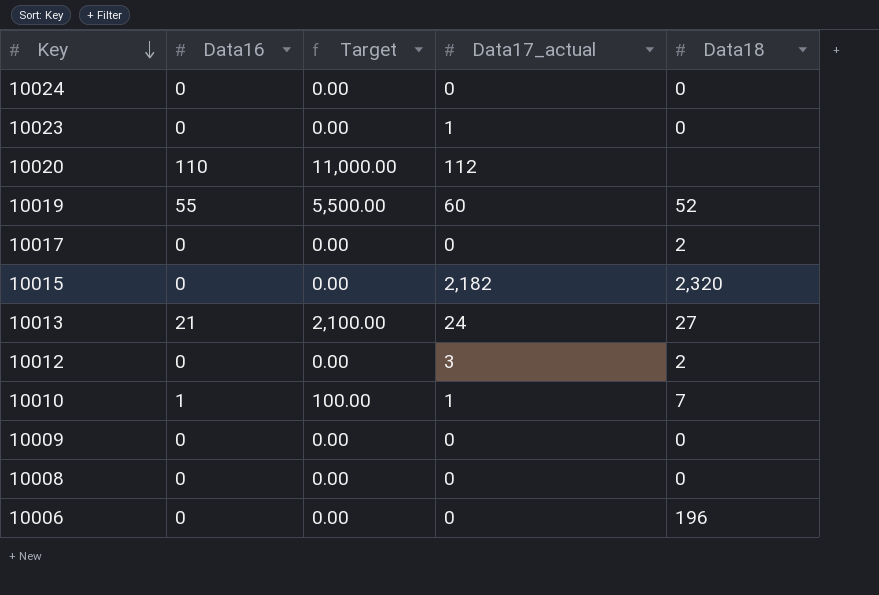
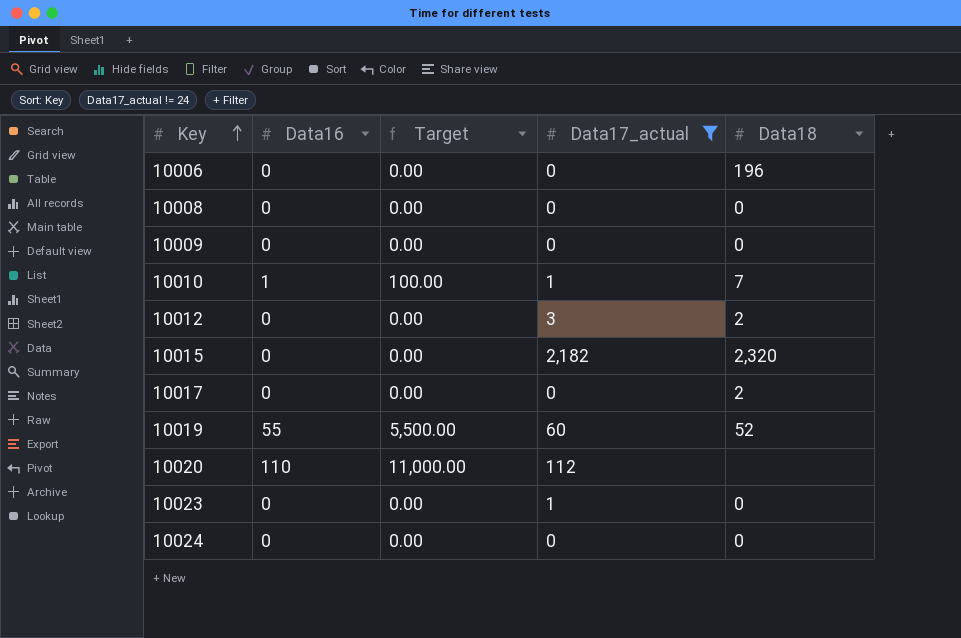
filter: none -> Data17_actual != 24
row order: Key descending -> Key ascending

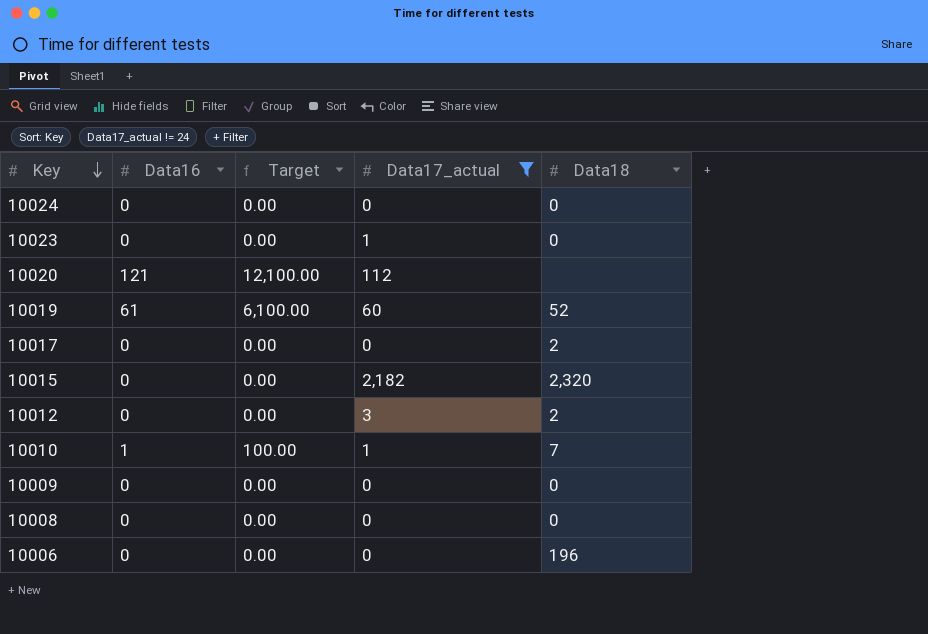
row order: Key ascending -> Key descending
10020 | Data16: 110 -> 121
10020 | Target: 11,000.00 -> 12,100.00
10019 | Data16: 55 -> 61
10019 | Target: 5,500.00 -> 6,100.00

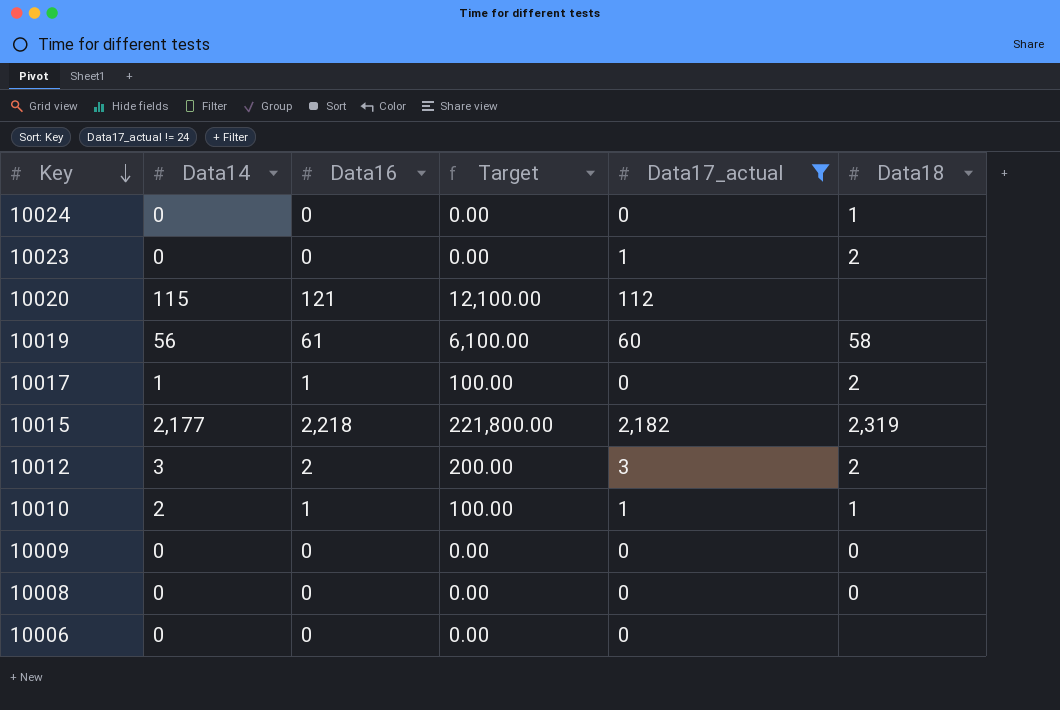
column Data14 | position: none -> 2
10024 | Data18: 0 -> 1
10023 | Data18: 0 -> 2
10019 | Data18: 52 -> 58
10017 | Data16: 0 -> 1
10017 | Target: 0.00 -> 100.00
10015 | Data16: 0 -> 2,218
10015 | Target: 0.00 -> 221,800.00
10015 | Data18: 2,320 -> 2,319
10012 | Data16: 0 -> 2
10012 | Target: 0.00 -> 200.00
10010 | Data18: 7 -> 1
10006 | Data18: 196 -> none

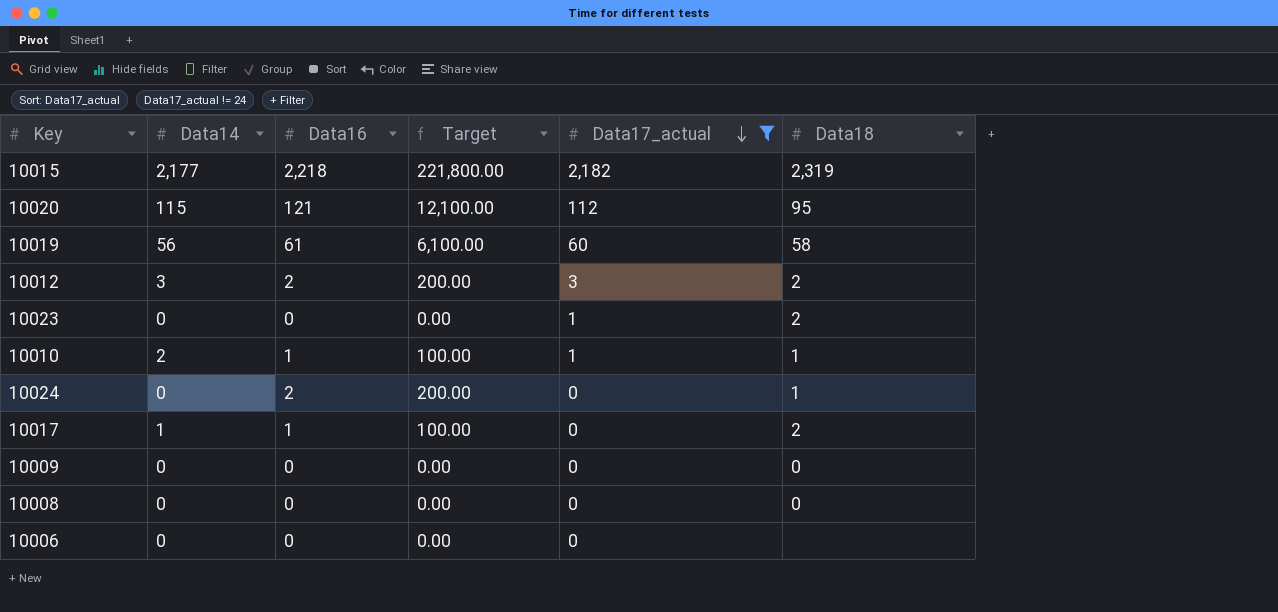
row order: Key descending -> Data17_actual descending
10020 | Data18: none -> 95
10024 | Data16: 0 -> 2
10024 | Target: 0.00 -> 200.00

